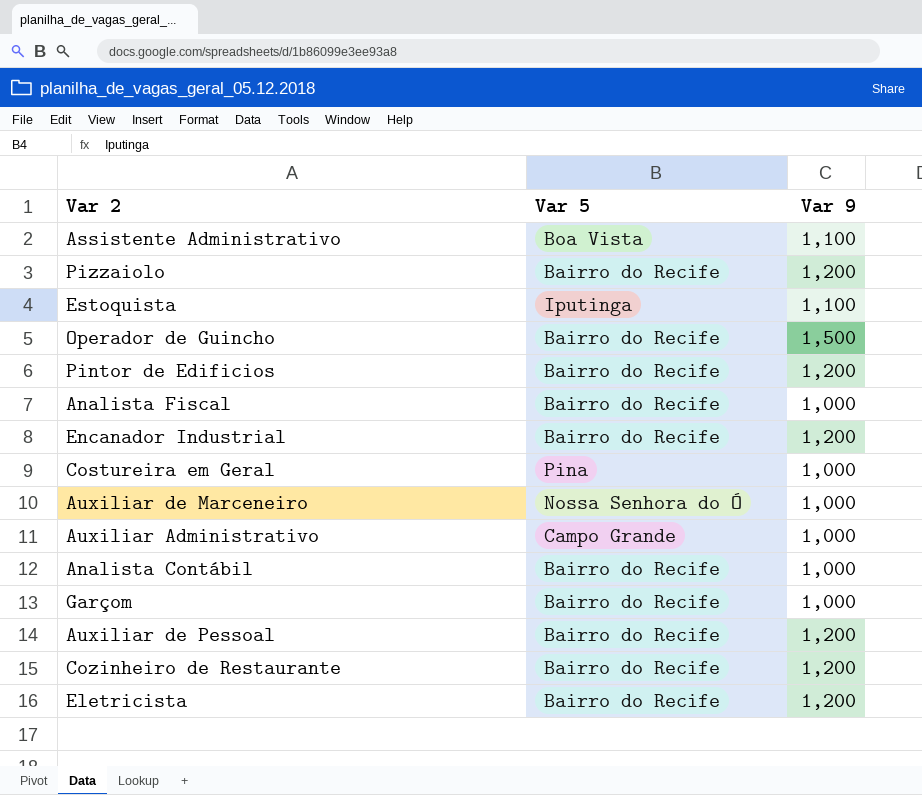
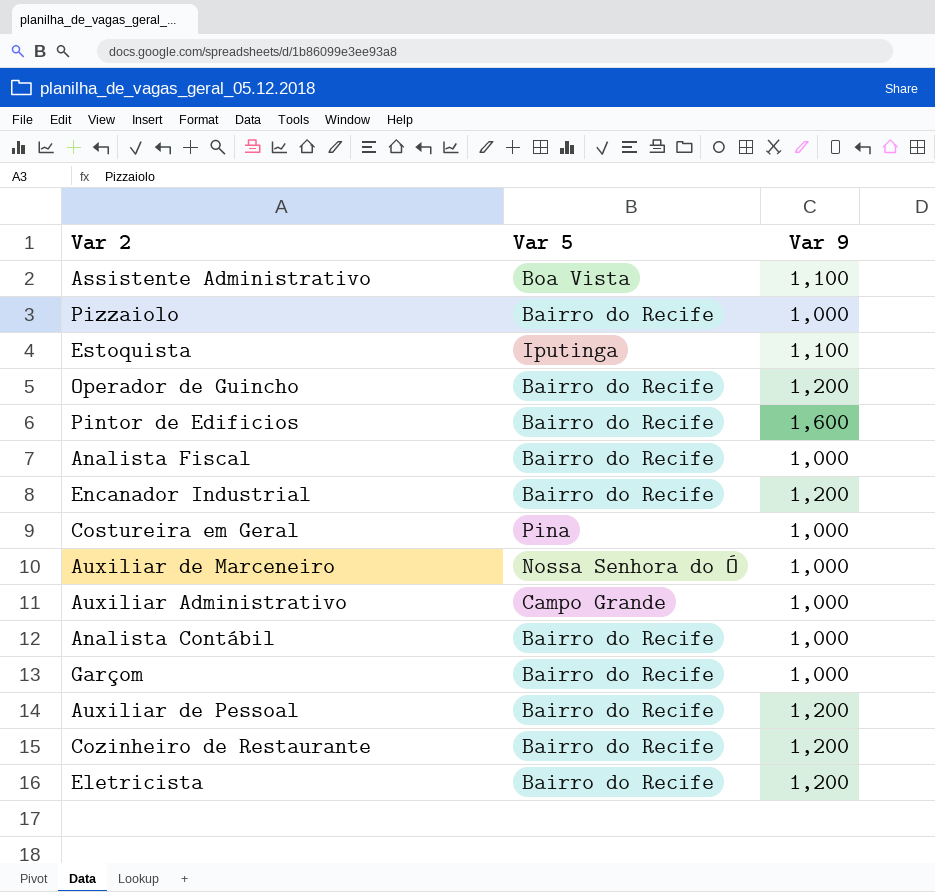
Pizzaiolo | Var 9: 1,200 -> 1,000
Operador de Guincho | Var 9: 1,500 -> 1,200
Pintor de Edificios | Var 9: 1,200 -> 1,600

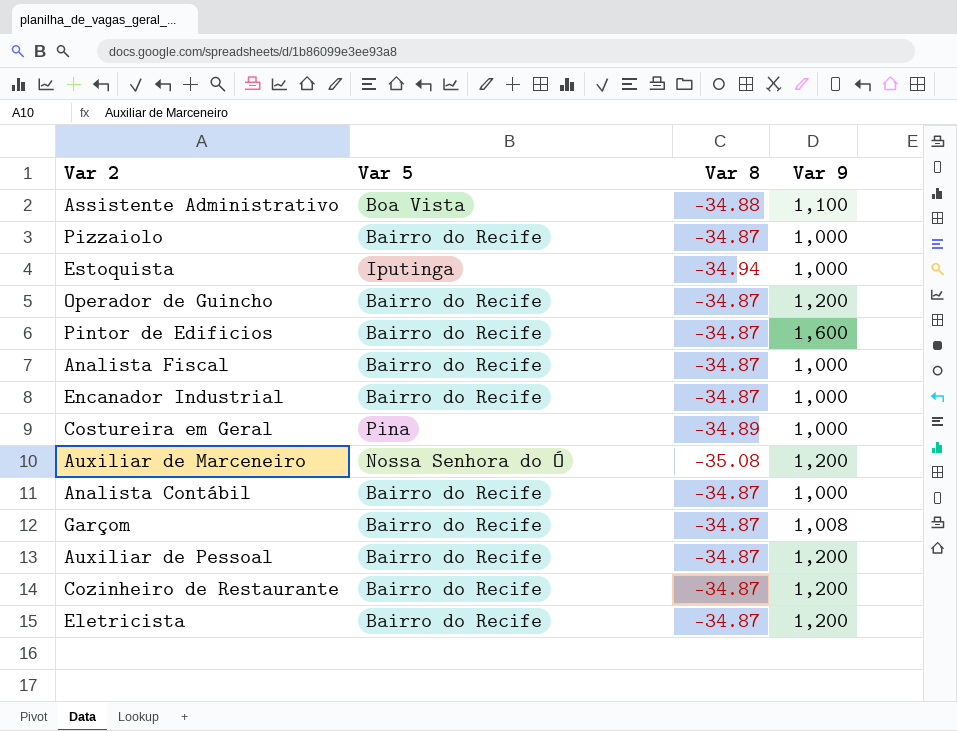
column Var 8 | position: none -> 3
row Auxiliar Administrativo: Campo Grande | 1,000 -> none
Estoquista | Var 9: 1,100 -> 1,000
Encanador Industrial | Var 9: 1,200 -> 1,000
Auxiliar de Marceneiro | Var 9: 1,000 -> 1,200
Garçom | Var 9: 1,000 -> 1,008

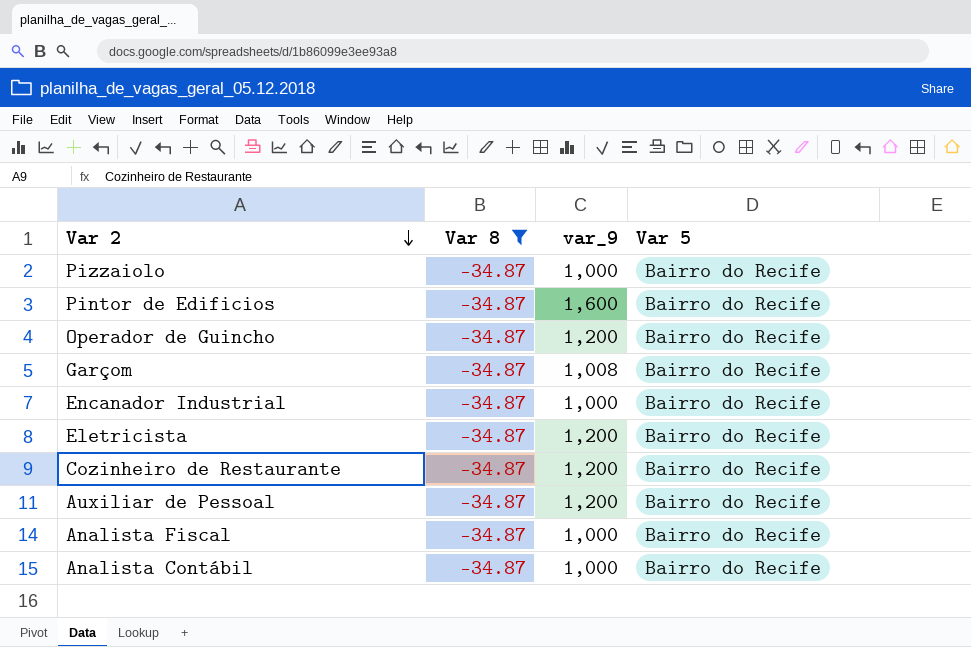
filter: none -> Var 8 = -34.87
row order: none -> Var 2 descending
column name: Var 9 -> var_9
column Var 5 | position: 2 -> 4

